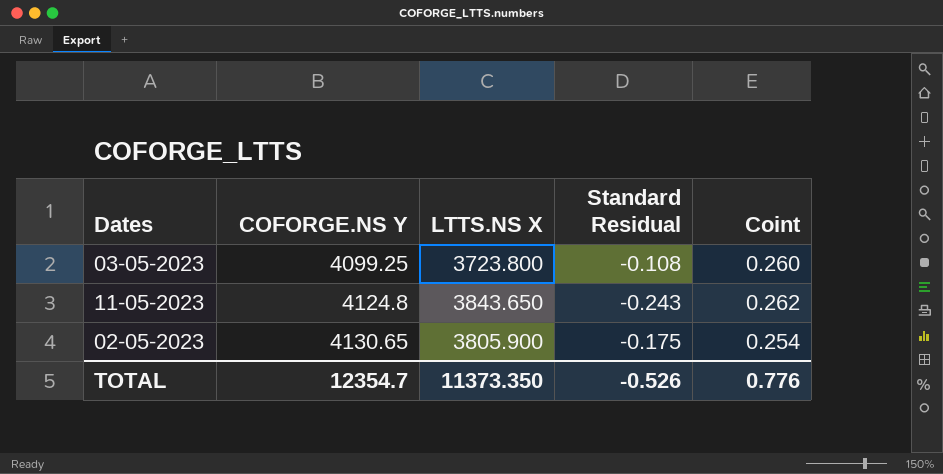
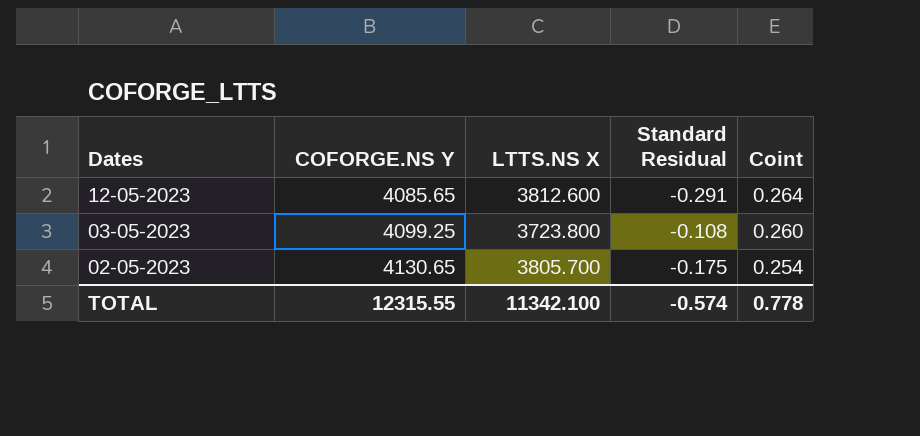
row 11-05-2023: 4124.8 | 3843.650 | -0.243 | 0.262 -> none
row 12-05-2023: none -> 4085.65 | 3812.600 | -0.291 | 0.264
02-05-2023 | LTTS.NS X: 3805.900 -> 3805.700
TOTAL | COFORGE.NS Y: 12354.7 -> 12315.55
TOTAL | LTTS.NS X: 11373.350 -> 11342.100
TOTAL | Standard Residual: -0.526 -> -0.574
TOTAL | Coint: 0.776 -> 0.778

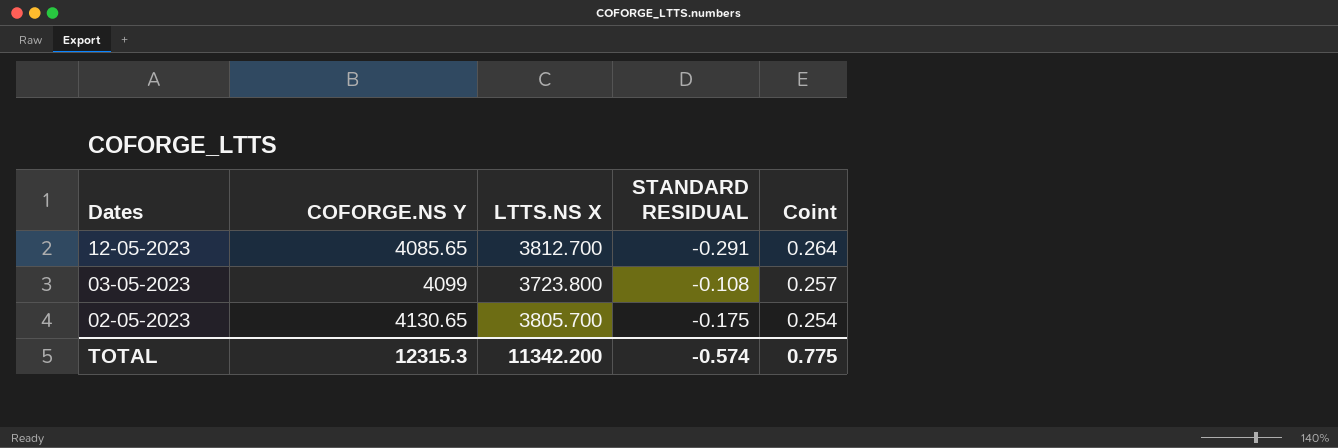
column name: Standard Residual -> STANDARD RESIDUAL
12-05-2023 | LTTS.NS X: 3812.600 -> 3812.700
03-05-2023 | COFORGE.NS Y: 4099.25 -> 4099
03-05-2023 | Coint: 0.260 -> 0.257
TOTAL | COFORGE.NS Y: 12315.55 -> 12315.3
TOTAL | LTTS.NS X: 11342.100 -> 11342.200
TOTAL | Coint: 0.778 -> 0.775

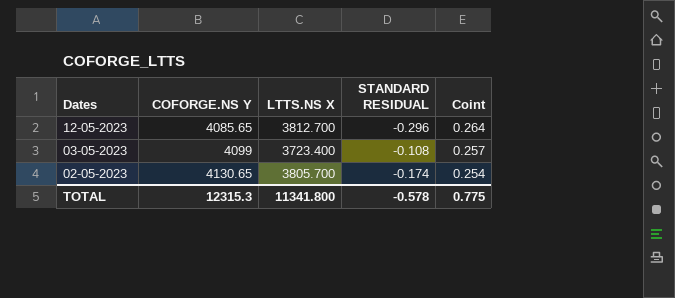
12-05-2023 | STANDARD RESIDUAL: -0.291 -> -0.296
03-05-2023 | LTTS.NS X: 3723.800 -> 3723.400
02-05-2023 | STANDARD RESIDUAL: -0.175 -> -0.174
TOTAL | LTTS.NS X: 11342.200 -> 11341.800
TOTAL | STANDARD RESIDUAL: -0.574 -> -0.578

